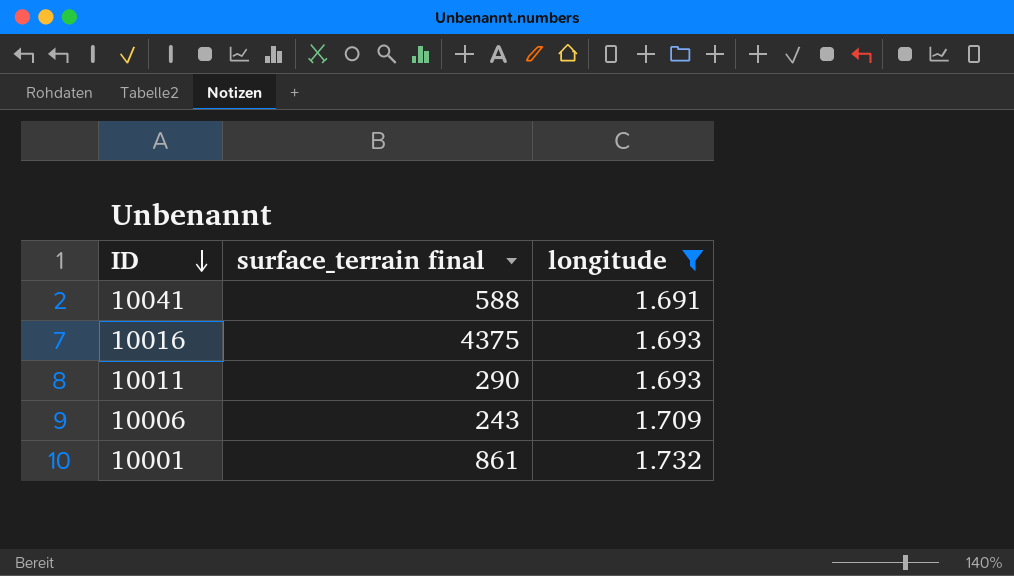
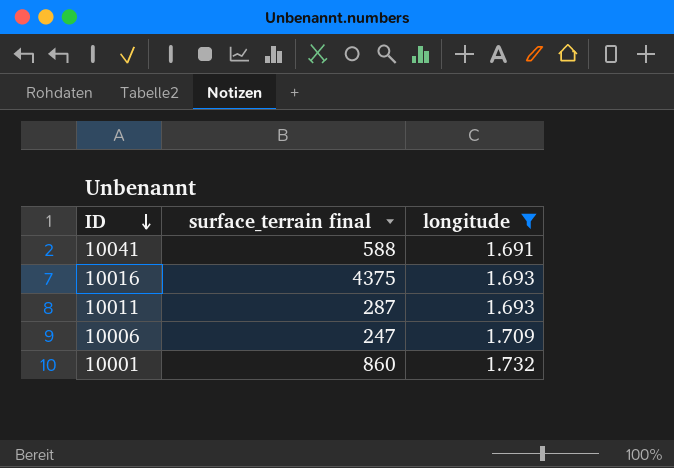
10011 | surface_terrain final: 290 -> 287
10006 | surface_terrain final: 243 -> 247
10001 | surface_terrain final: 861 -> 860

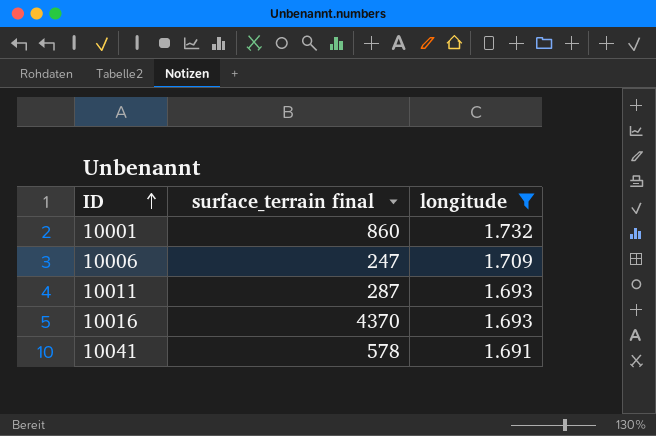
row order: ID descending -> ID ascending
10016 | surface_terrain final: 4375 -> 4370
10041 | surface_terrain final: 588 -> 578

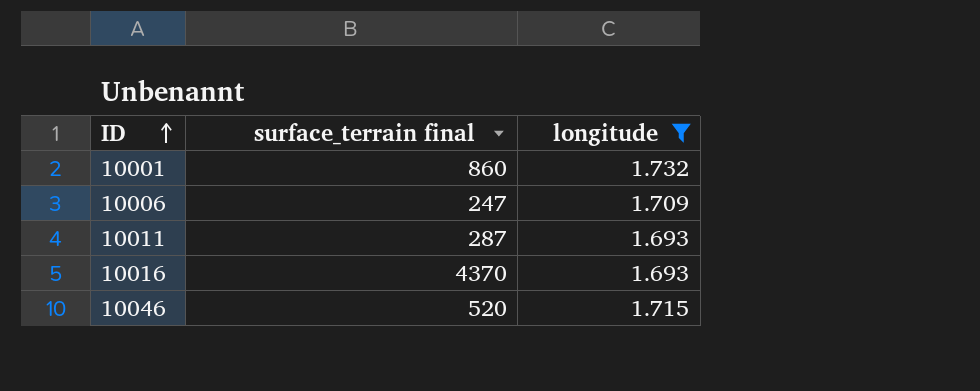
row 10041: 578 | 1.691 -> none
row 10046: none -> 520 | 1.715

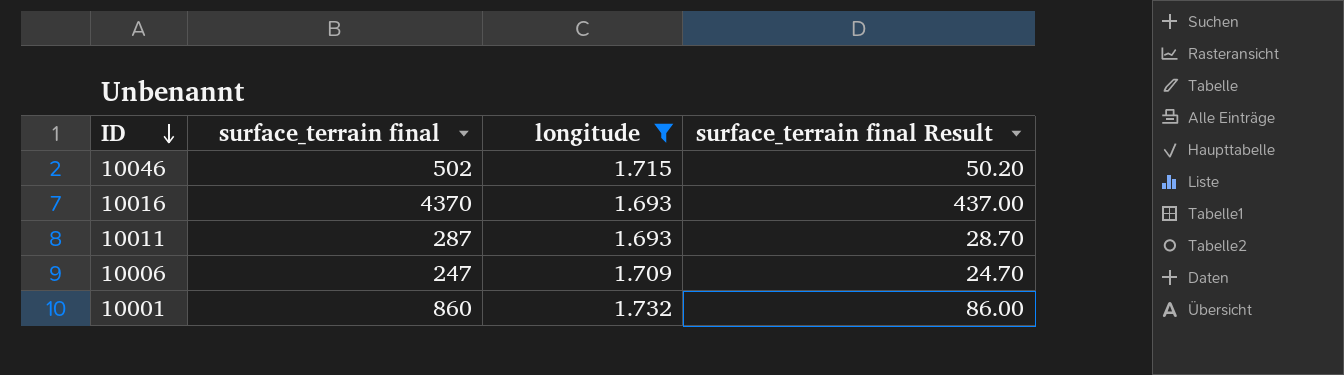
row order: ID ascending -> ID descending
column surface_terrain final Result | formula: none -> [surface_terrain final] * 0.1
10046 | surface_terrain final: 520 -> 502

